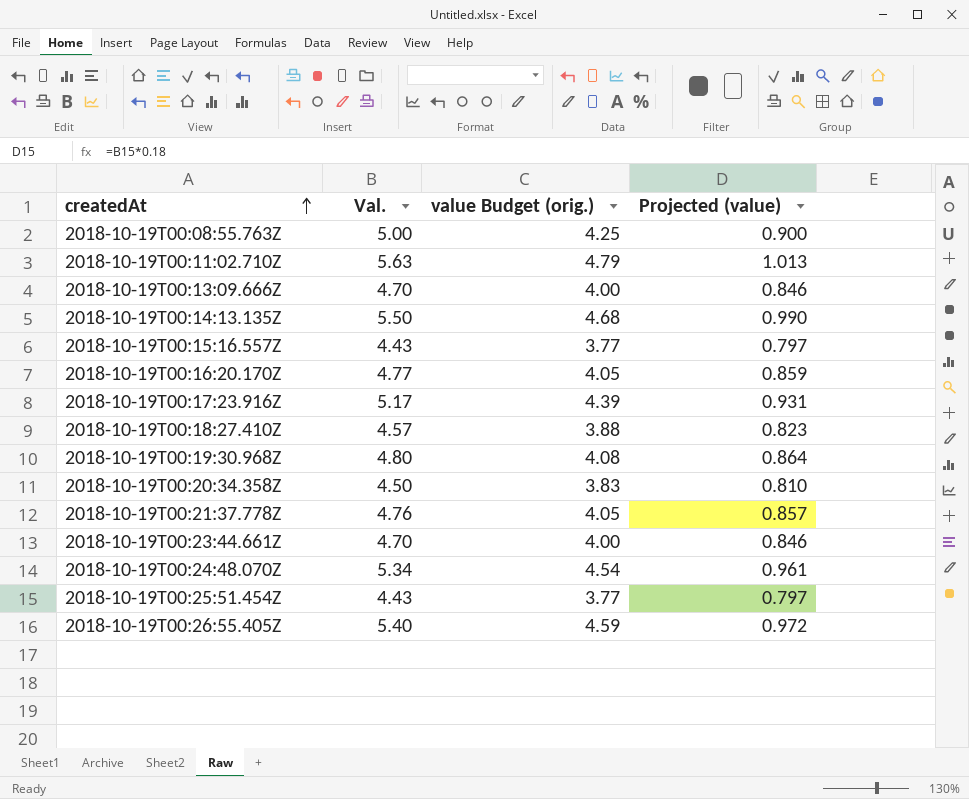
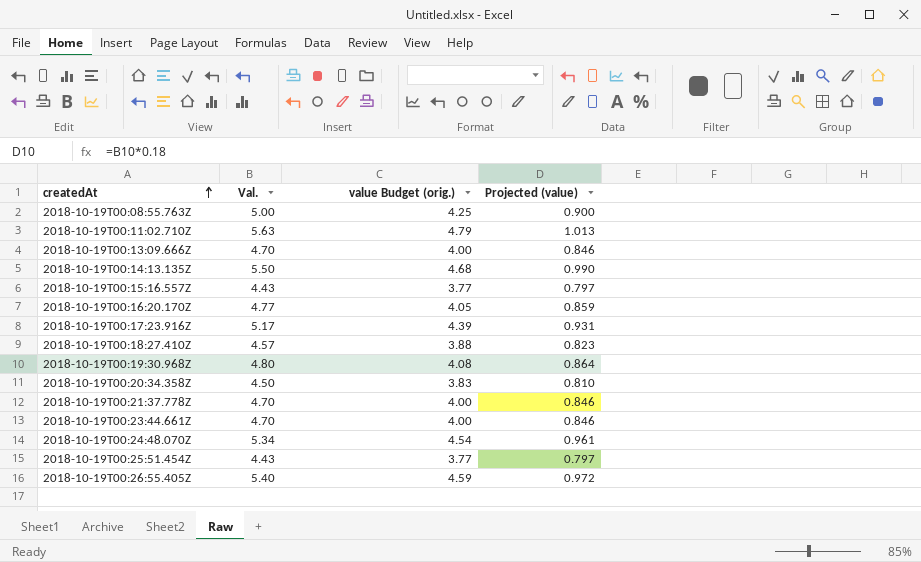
2018-10-19T00:21:37.778Z | Val.: 4.76 -> 4.70
2018-10-19T00:21:37.778Z | value Budget (orig.): 4.05 -> 4.00
2018-10-19T00:21:37.778Z | Projected (value): 0.857 -> 0.846

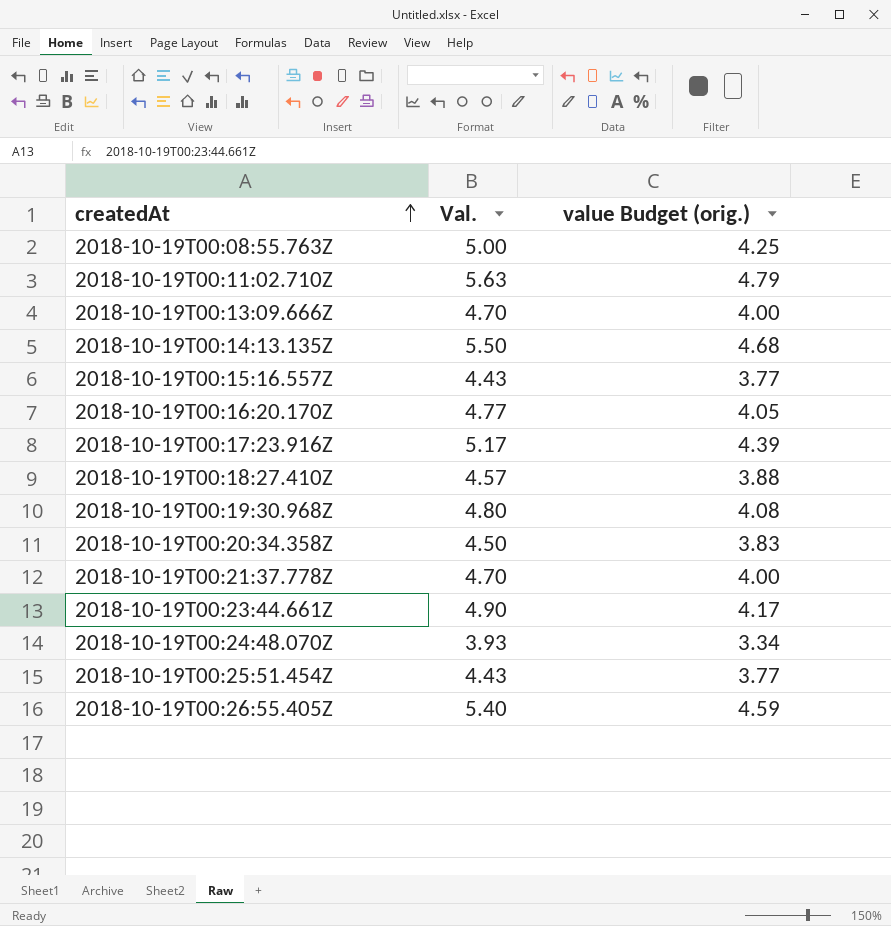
column Projected (value) | formula: [Val.] * 0.18 -> none
2018-10-19T00:23:44.661Z | Val.: 4.70 -> 4.90
2018-10-19T00:23:44.661Z | value Budget (orig.): 4.00 -> 4.17
2018-10-19T00:24:48.070Z | Val.: 5.34 -> 3.93
2018-10-19T00:24:48.070Z | value Budget (orig.): 4.54 -> 3.34

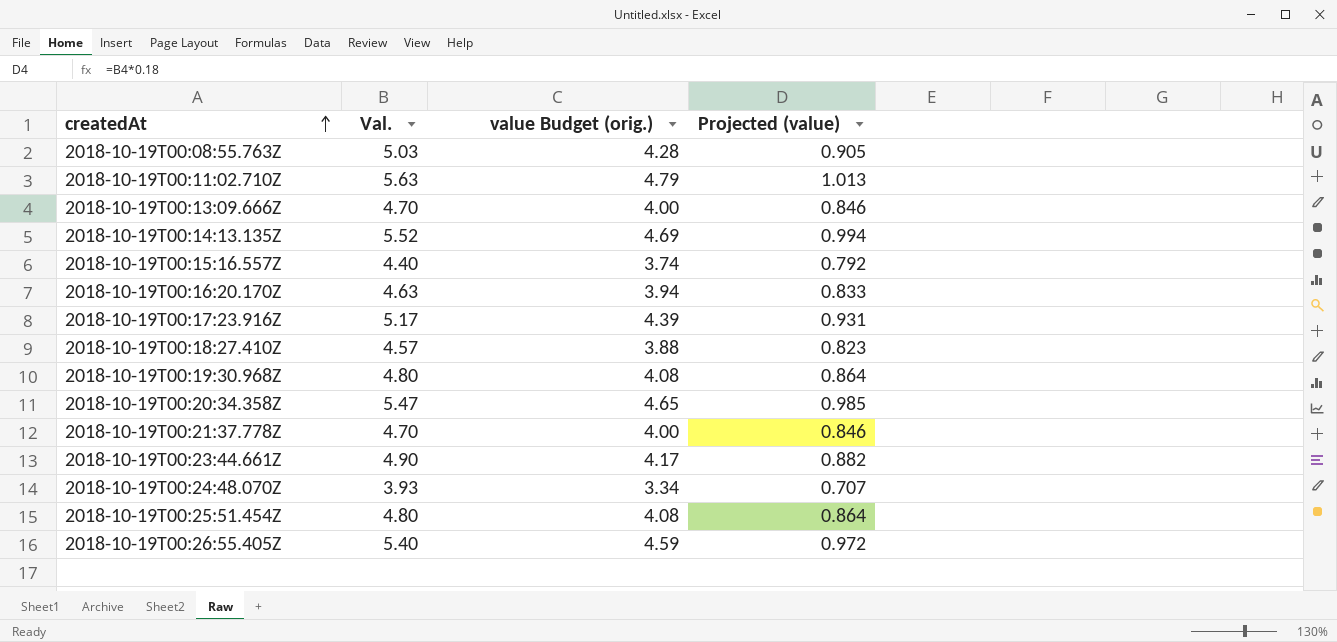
column Projected (value) | formula: none -> [Val.] * 0.18
2018-10-19T00:08:55.763Z | Val.: 5.00 -> 5.03
2018-10-19T00:08:55.763Z | value Budget (orig.): 4.25 -> 4.28
2018-10-19T00:14:13.135Z | Val.: 5.50 -> 5.52
2018-10-19T00:14:13.135Z | value Budget (orig.): 4.68 -> 4.69
2018-10-19T00:15:16.557Z | Val.: 4.43 -> 4.40
2018-10-19T00:15:16.557Z | value Budget (orig.): 3.77 -> 3.74
2018-10-19T00:16:20.170Z | Val.: 4.77 -> 4.63
2018-10-19T00:16:20.170Z | value Budget (orig.): 4.05 -> 3.94
2018-10-19T00:20:34.358Z | Val.: 4.50 -> 5.47
2018-10-19T00:20:34.358Z | value Budget (orig.): 3.83 -> 4.65
2018-10-19T00:25:51.454Z | Val.: 4.43 -> 4.80
2018-10-19T00:25:51.454Z | value Budget (orig.): 3.77 -> 4.08

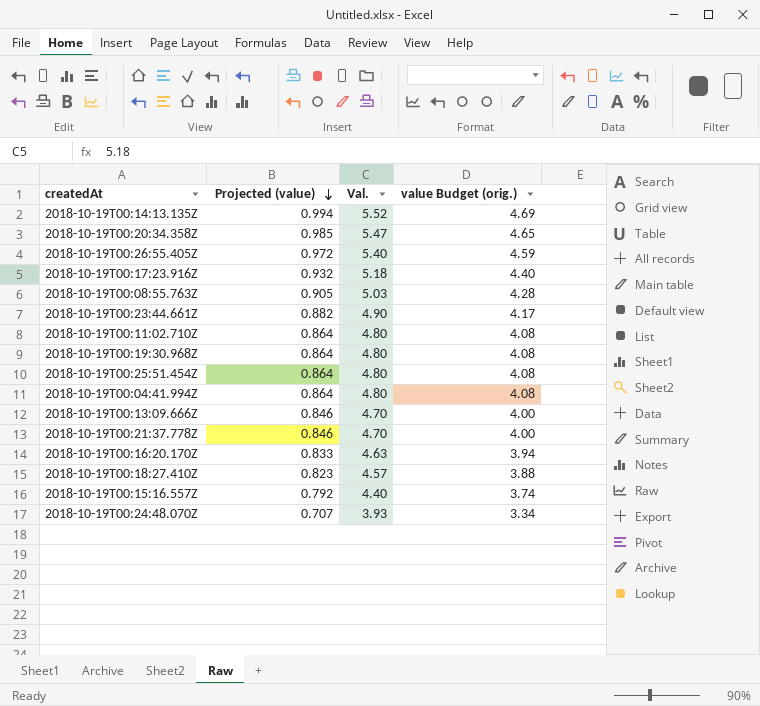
row order: createdAt ascending -> Projected (value) descending
column Projected (value) | position: 4 -> 2
2018-10-19T00:17:23.916Z | Projected (value): 0.931 -> 0.932
2018-10-19T00:17:23.916Z | Val.: 5.17 -> 5.18
2018-10-19T00:17:23.916Z | value Budget (orig.): 4.39 -> 4.40
2018-10-19T00:11:02.710Z | Projected (value): 1.013 -> 0.864
2018-10-19T00:11:02.710Z | Val.: 5.63 -> 4.80
2018-10-19T00:11:02.710Z | value Budget (orig.): 4.79 -> 4.08
row 2018-10-19T00:04:41.994Z: none -> 0.864 | 4.80 | 4.08

